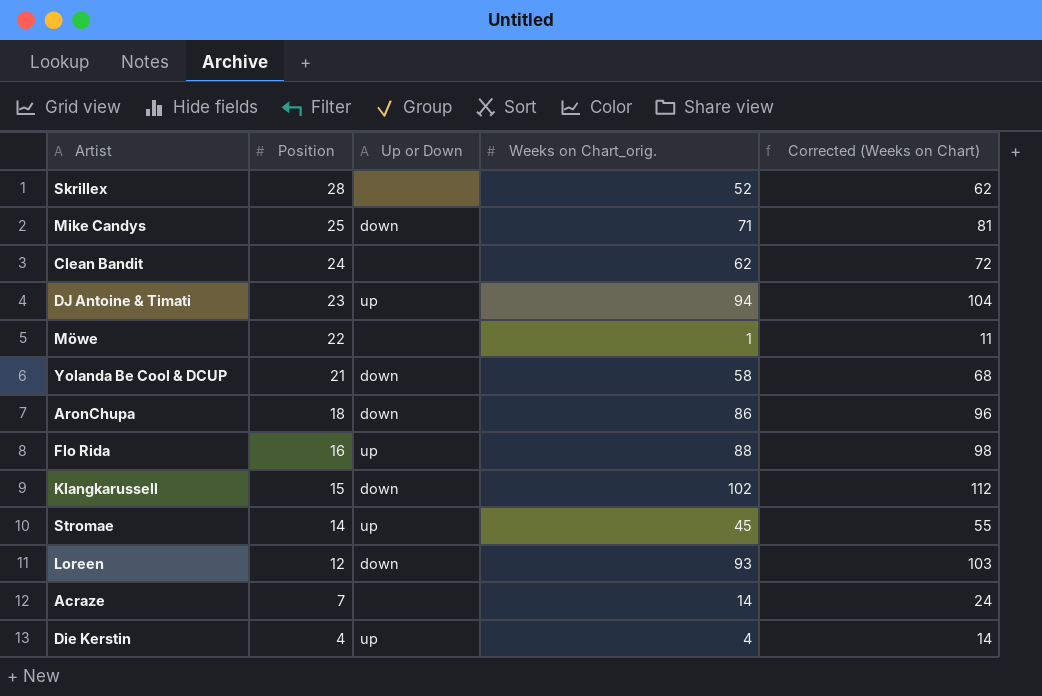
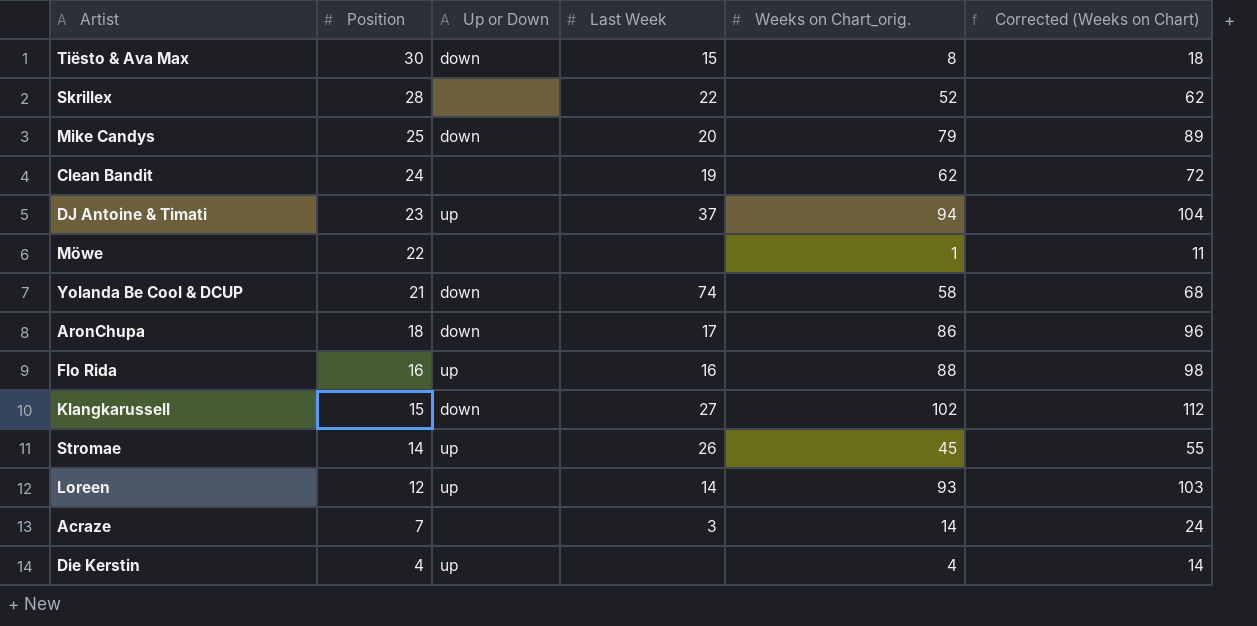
column Last Week | position: none -> 4
row Tiësto & Ava Max: none -> 30 | down | 15 | 8 | 18
Mike Candys | Weeks on Chart_orig.: 71 -> 79
Mike Candys | Corrected (Weeks on Chart): 81 -> 89
Loreen | Up or Down: down -> up

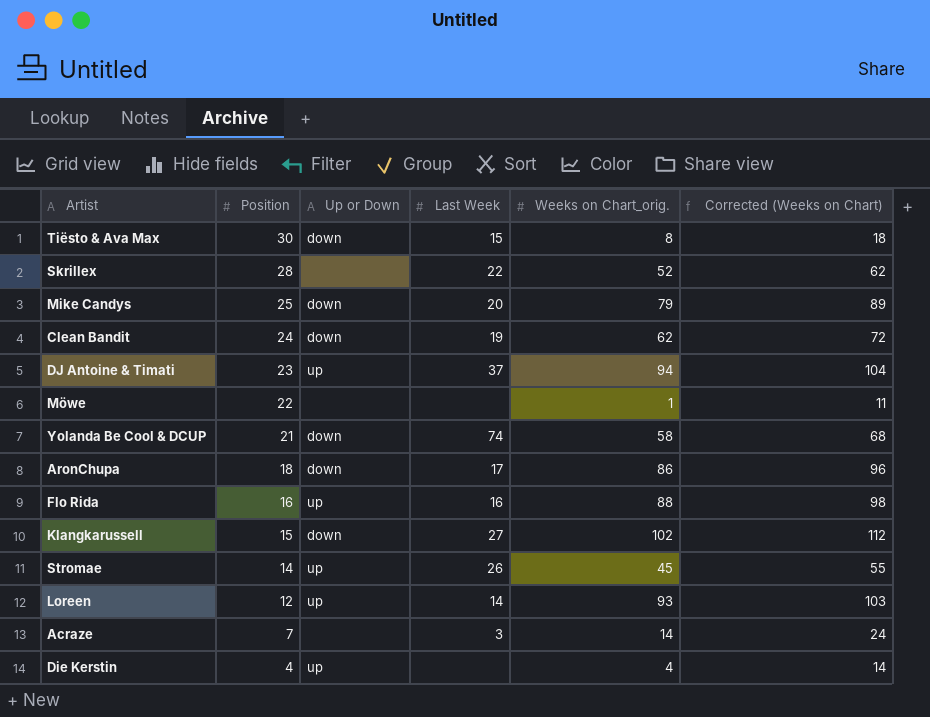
Clean Bandit | Up or Down: none -> down

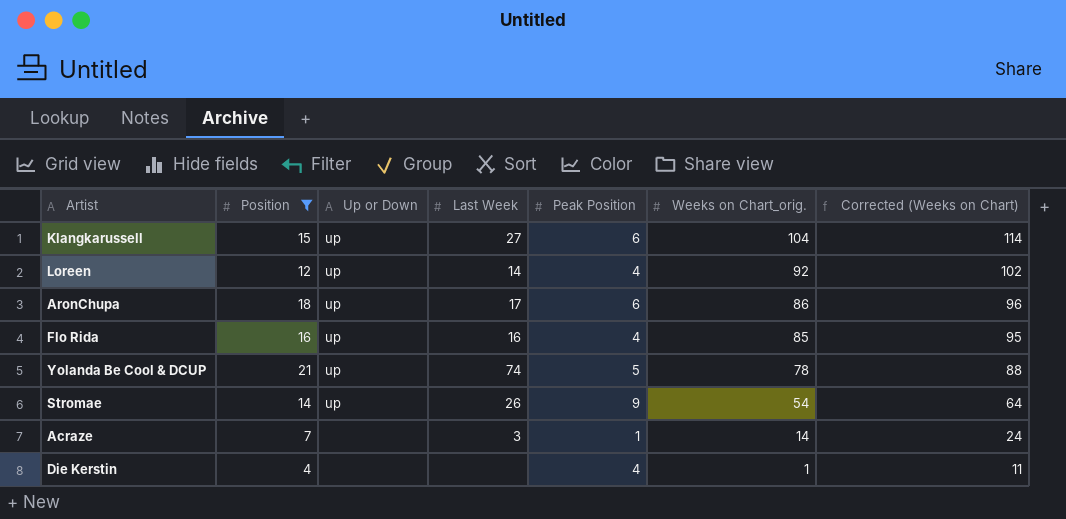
filter: none -> Position <= 21
row order: Position descending -> Weeks on Chart_orig. descending
column Peak Position | position: none -> 5
Klangkarussell | Up or Down: down -> up
Klangkarussell | Weeks on Chart_orig.: 102 -> 104
Klangkarussell | Corrected (Weeks on Chart): 112 -> 114
Loreen | Weeks on Chart_orig.: 93 -> 92
Loreen | Corrected (Weeks on Chart): 103 -> 102
AronChupa | Up or Down: down -> up
Flo Rida | Weeks on Chart_orig.: 88 -> 85
Flo Rida | Corrected (Weeks on Chart): 98 -> 95
Yolanda Be Cool & DCUP | Up or Down: down -> up
Yolanda Be Cool & DCUP | Weeks on Chart_orig.: 58 -> 78
Yolanda Be Cool & DCUP | Corrected (Weeks on Chart): 68 -> 88
Stromae | Weeks on Chart_orig.: 45 -> 54
Stromae | Corrected (Weeks on Chart): 55 -> 64
Die Kerstin | Up or Down: up -> none
Die Kerstin | Weeks on Chart_orig.: 4 -> 1
Die Kerstin | Corrected (Weeks on Chart): 14 -> 11

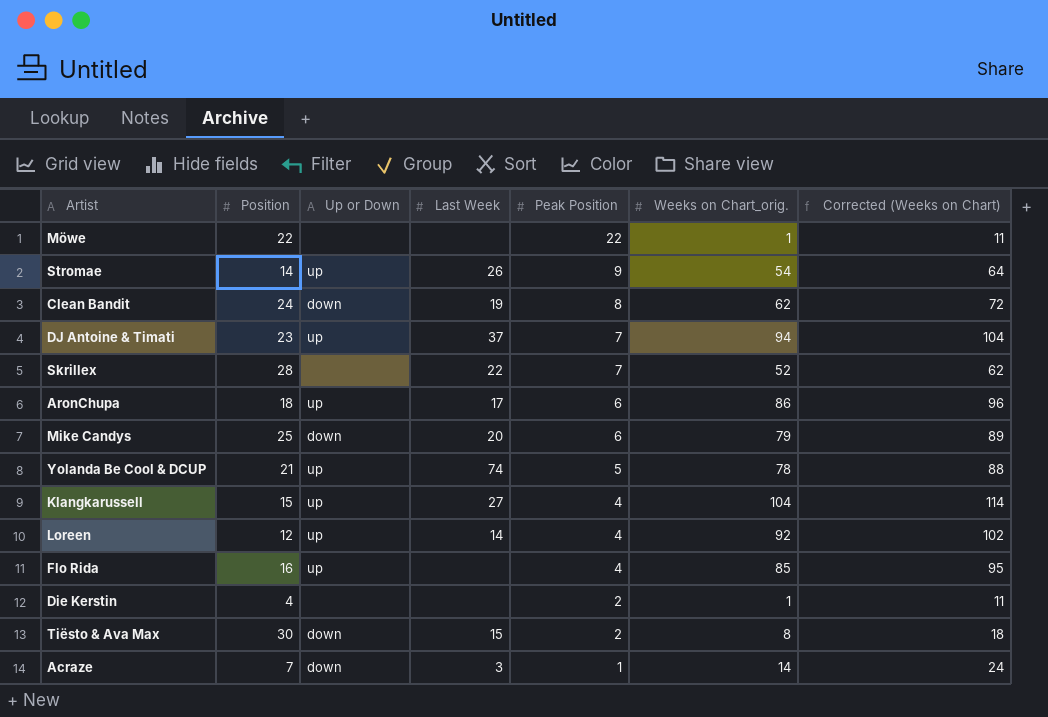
filter: Position <= 21 -> none
row order: Weeks on Chart_orig. descending -> Peak Position descending
Klangkarussell | Peak Position: 6 -> 4
Flo Rida | Last Week: 16 -> none
Die Kerstin | Peak Position: 4 -> 2
Acraze | Up or Down: none -> down

